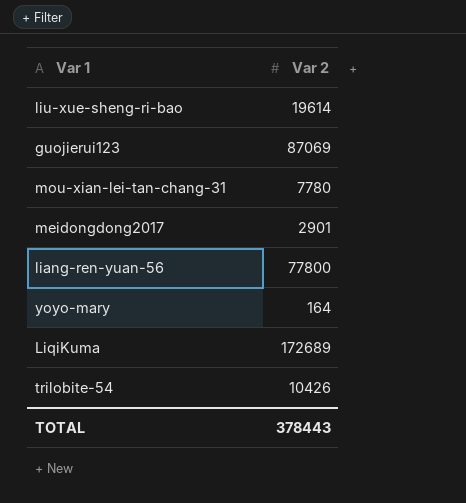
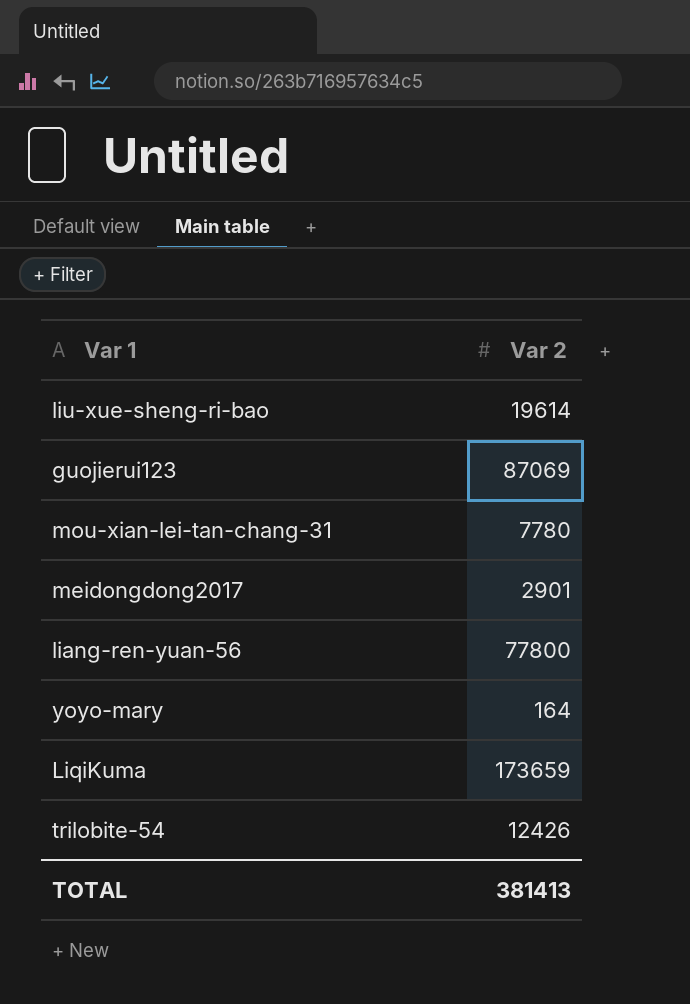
LiqiKuma | Var 2: 172689 -> 173659
trilobite-54 | Var 2: 10426 -> 12426
TOTAL | Var 2: 378443 -> 381413

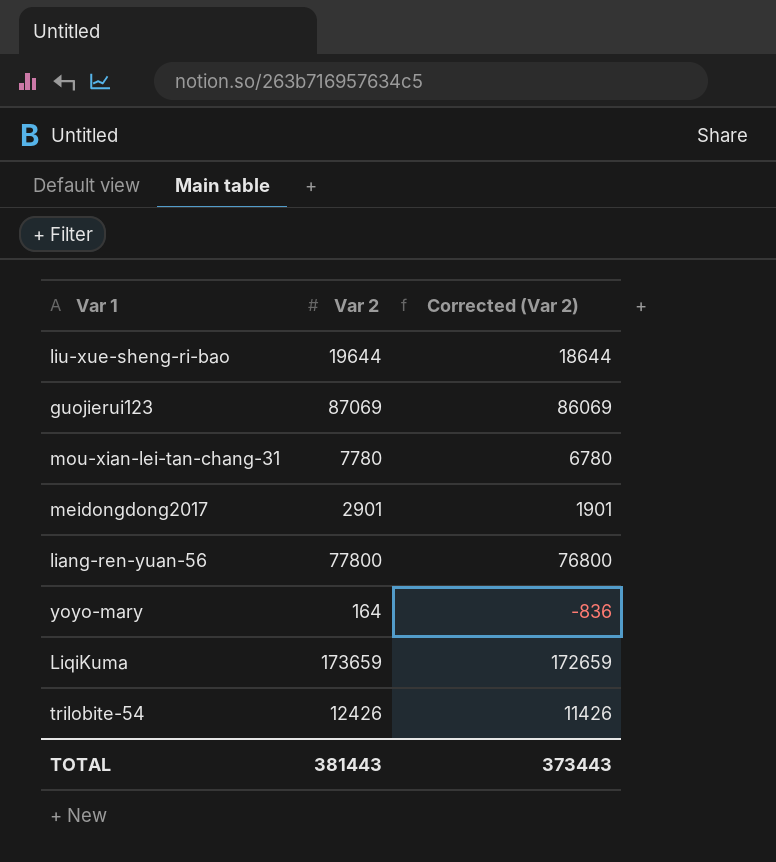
column Corrected (Var 2) | formula: none -> [Var 2] - 1000
liu-xue-sheng-ri-bao | Var 2: 19614 -> 19644
TOTAL | Var 2: 381413 -> 381443

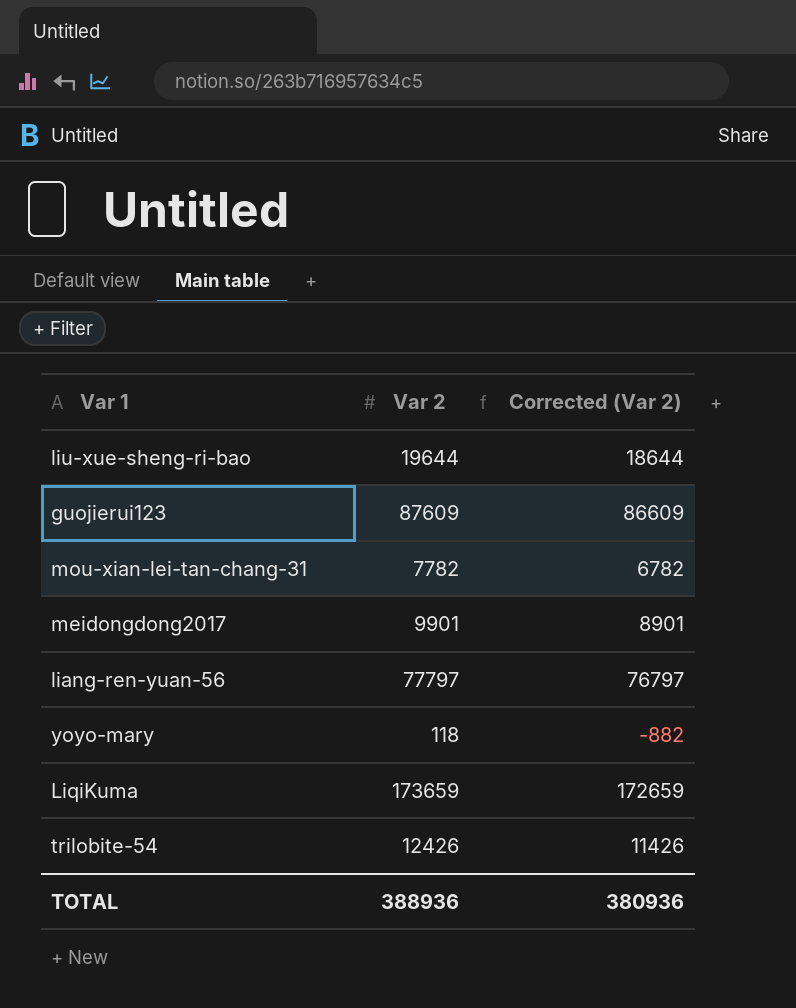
guojierui123 | Var 2: 87069 -> 87609
guojierui123 | Corrected (Var 2): 86069 -> 86609
mou-xian-lei-tan-chang-31 | Var 2: 7780 -> 7782
mou-xian-lei-tan-chang-31 | Corrected (Var 2): 6780 -> 6782
meidongdong2017 | Var 2: 2901 -> 9901
meidongdong2017 | Corrected (Var 2): 1901 -> 8901
liang-ren-yuan-56 | Var 2: 77800 -> 77797
liang-ren-yuan-56 | Corrected (Var 2): 76800 -> 76797
yoyo-mary | Var 2: 164 -> 118
yoyo-mary | Corrected (Var 2): -836 -> -882
TOTAL | Var 2: 381443 -> 388936
TOTAL | Corrected (Var 2): 373443 -> 380936

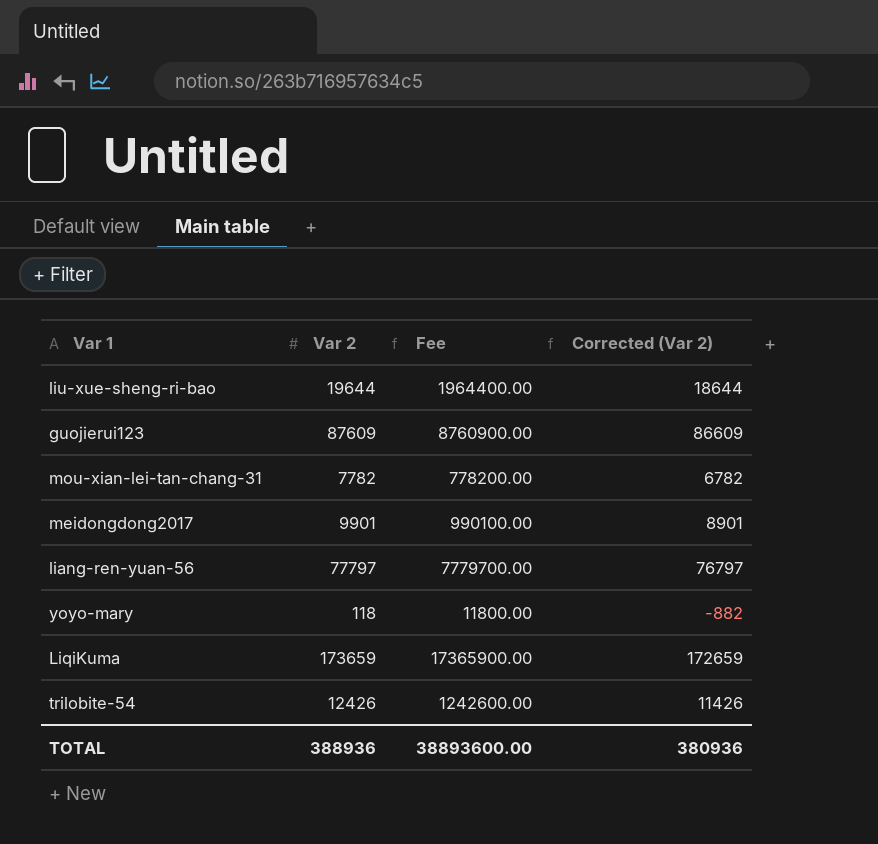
column Fee | formula: none -> [Var 2] * 100

